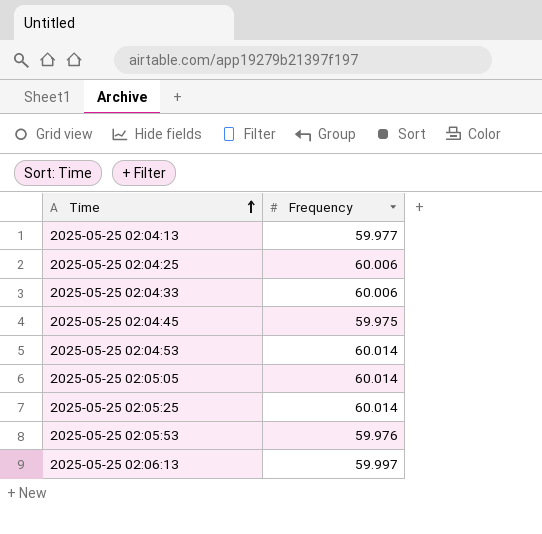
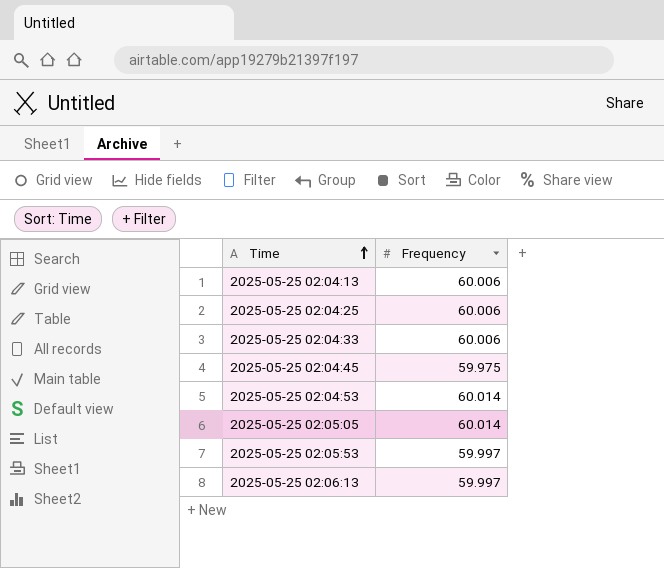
row 2025-05-25 02:05:25: 60.014 -> none
2025-05-25 02:04:13 | Frequency: 59.977 -> 60.006
2025-05-25 02:05:53 | Frequency: 59.976 -> 59.997

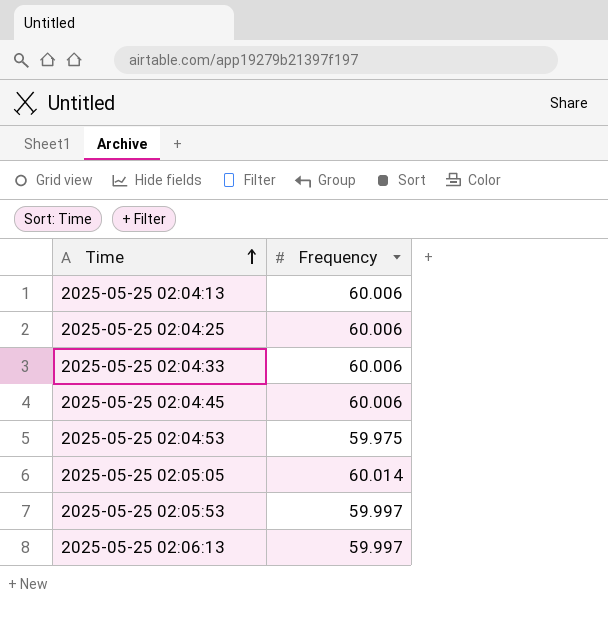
2025-05-25 02:04:45 | Frequency: 59.975 -> 60.006
2025-05-25 02:04:53 | Frequency: 60.014 -> 59.975

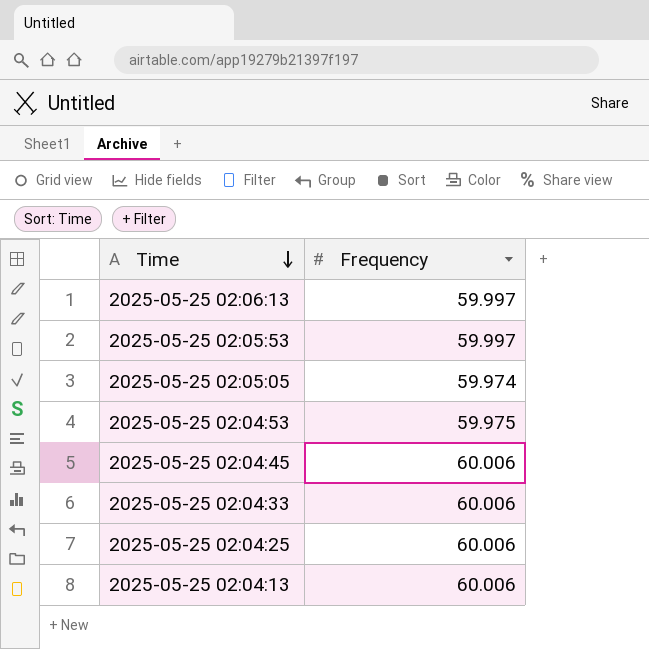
row order: Time ascending -> Time descending
2025-05-25 02:05:05 | Frequency: 60.014 -> 59.974

